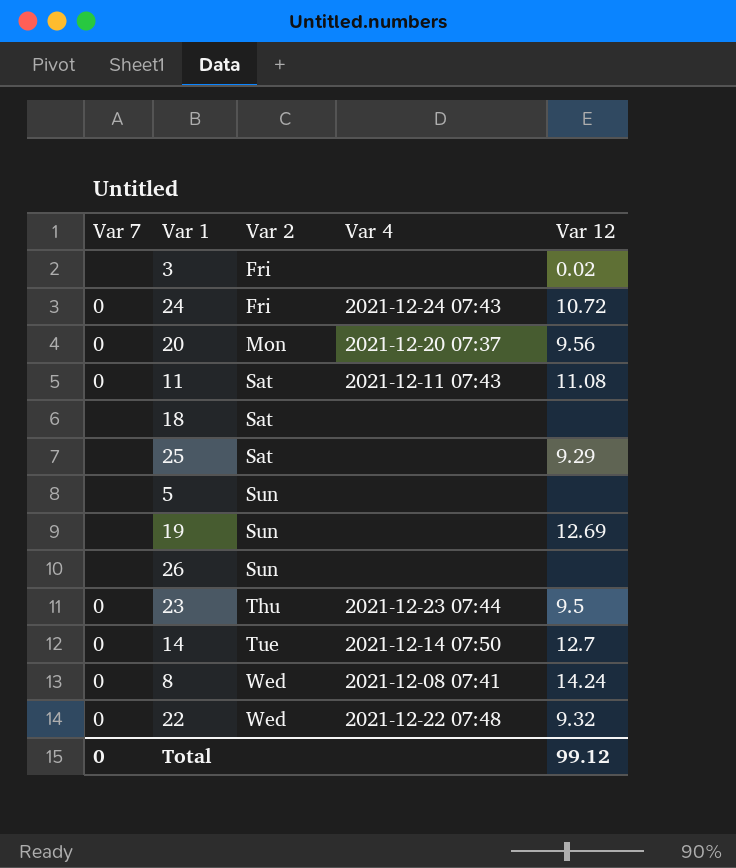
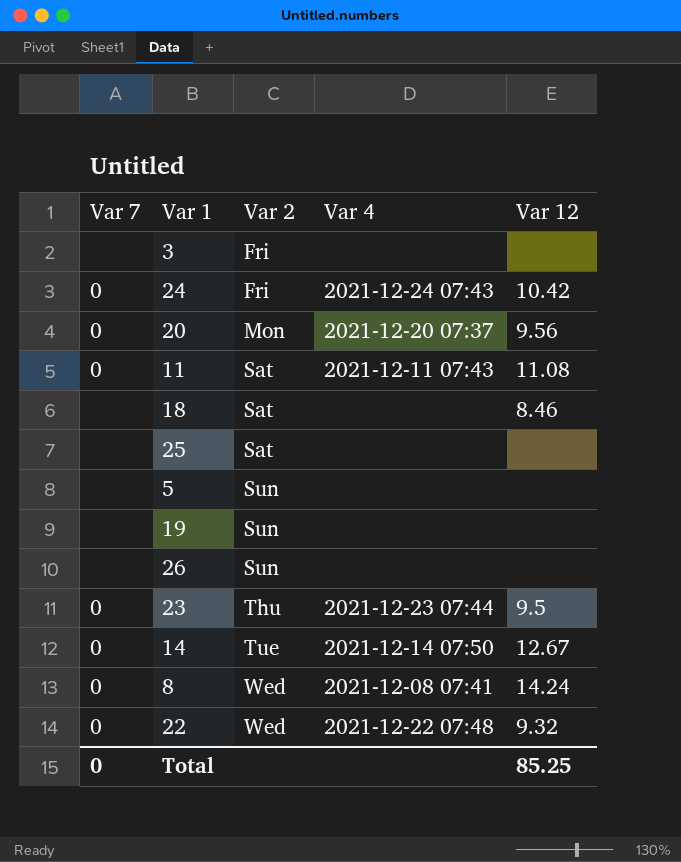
3 | Var 12: 0.02 -> none
24 | Var 12: 10.72 -> 10.42
18 | Var 12: none -> 8.46
25 | Var 12: 9.29 -> none
19 | Var 12: 12.69 -> none
14 | Var 12: 12.7 -> 12.67
Total | Var 12: 99.12 -> 85.25

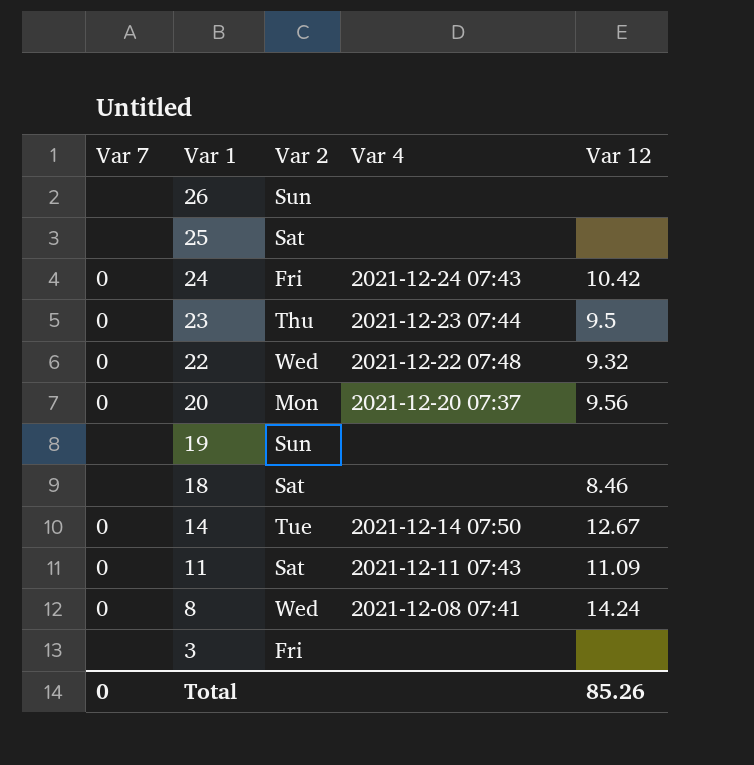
row order: Var 2 ascending -> Var 1 descending
row 5: none | Sun | none | none -> none
11 | Var 12: 11.08 -> 11.09
Total | Var 12: 85.25 -> 85.26

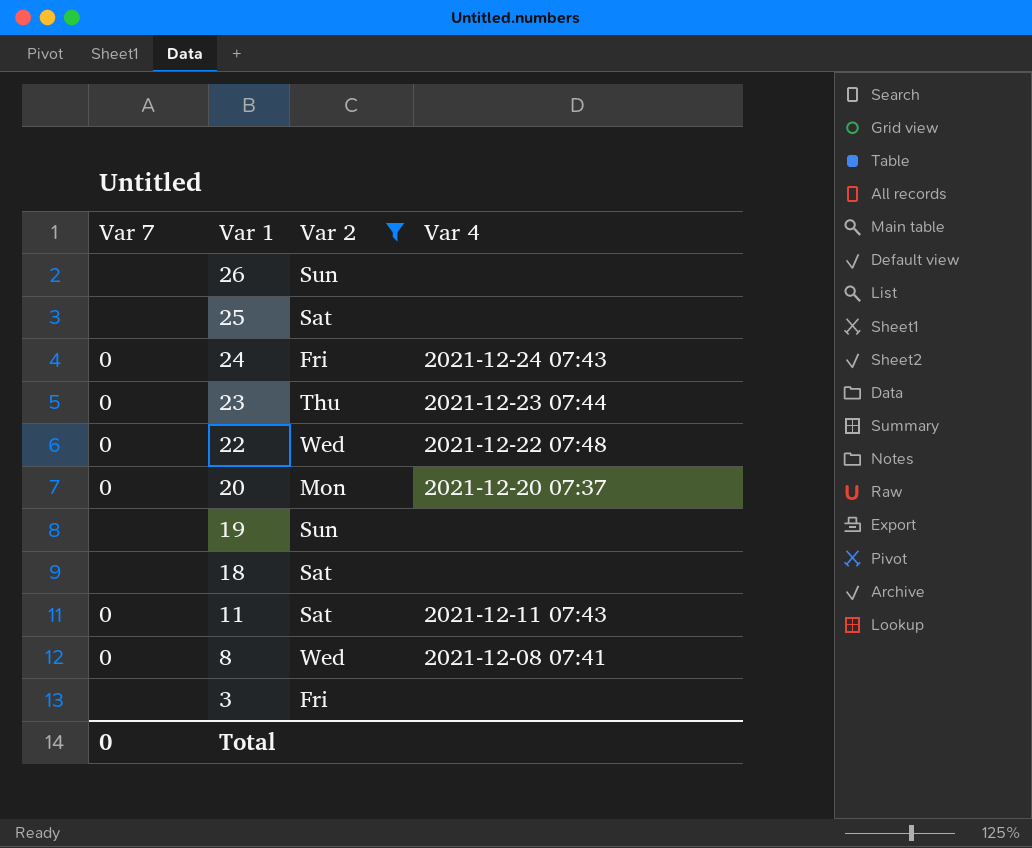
filter: none -> Var 2 != Tue
column Var 12 | position: 5 -> none

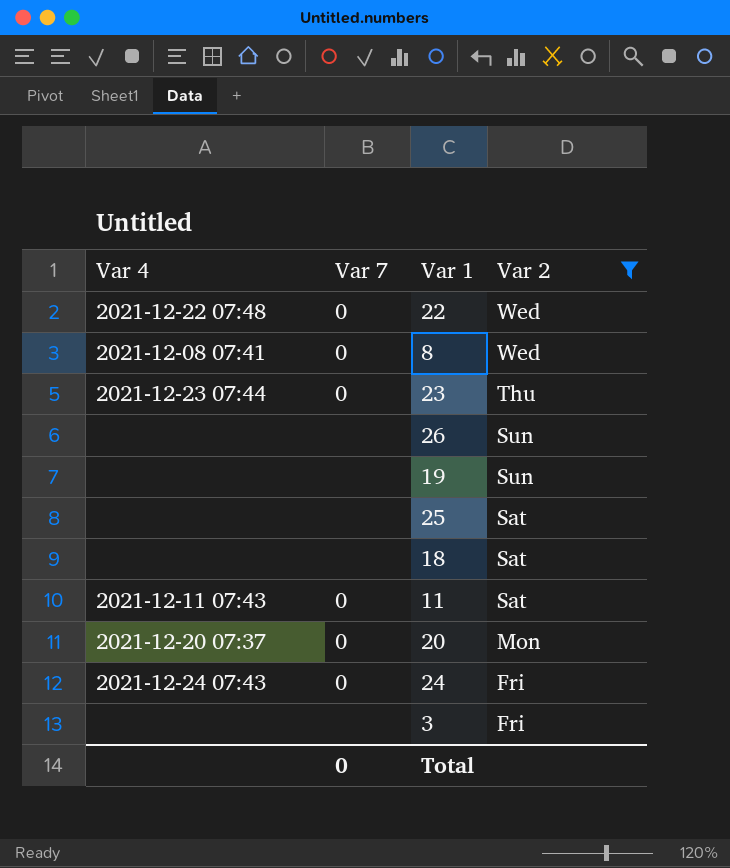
row order: Var 1 descending -> Var 2 descending
column Var 4 | position: 4 -> 1

